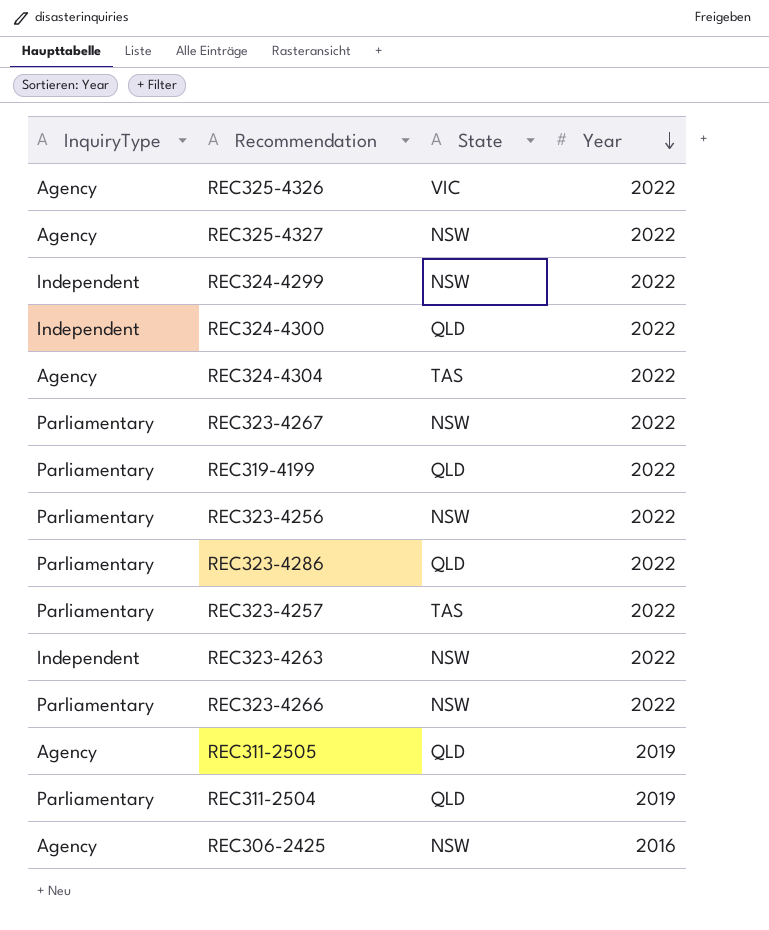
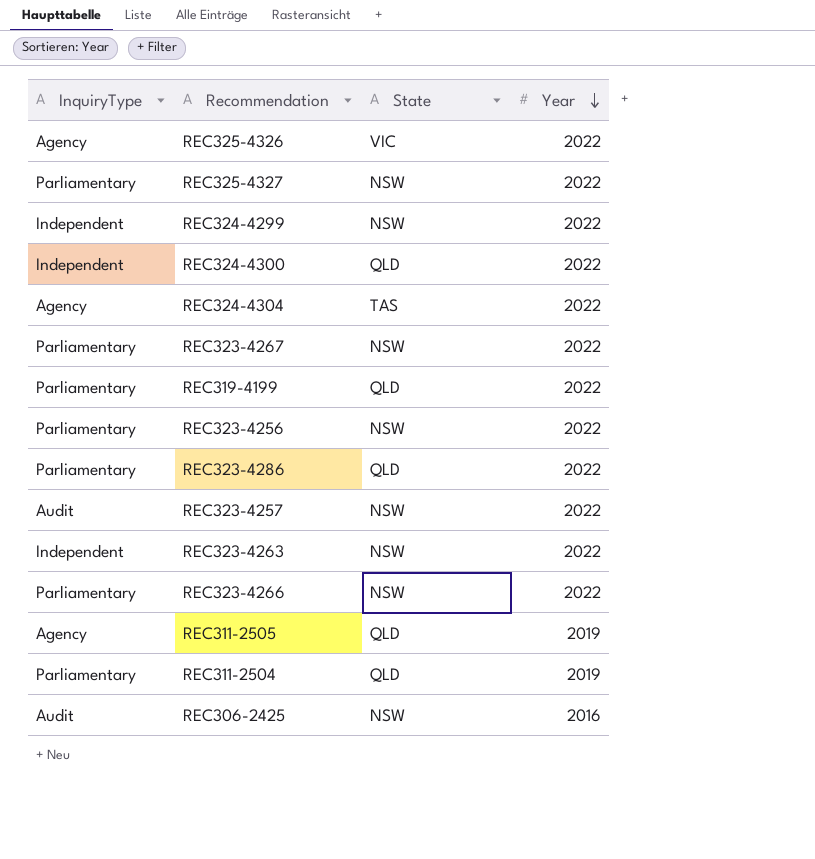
REC325-4327 | InquiryType: Agency -> Parliamentary
REC323-4257 | InquiryType: Parliamentary -> Audit
REC323-4257 | State: TAS -> NSW
REC306-2425 | InquiryType: Agency -> Audit

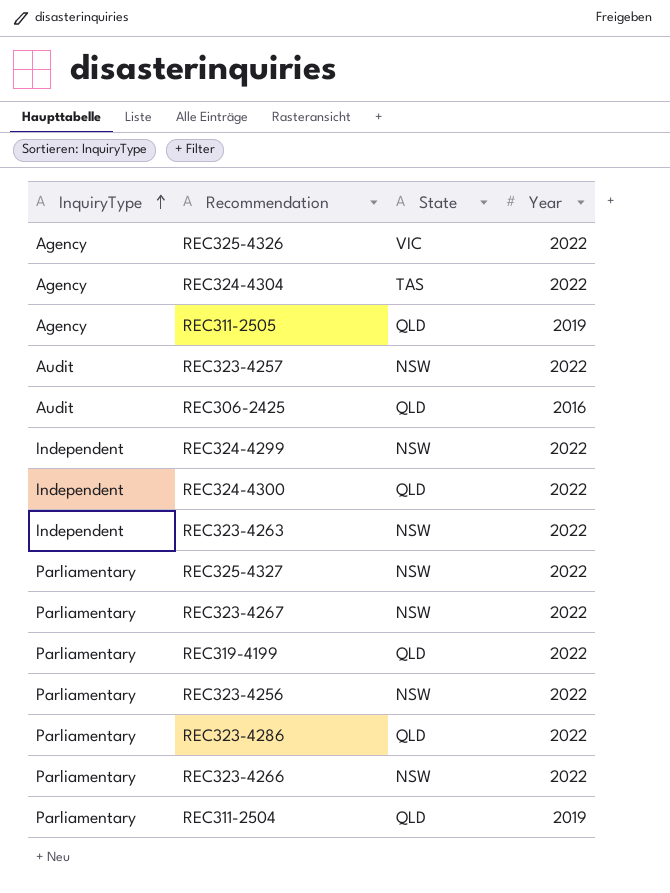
row order: Year descending -> InquiryType ascending
REC306-2425 | State: NSW -> QLD

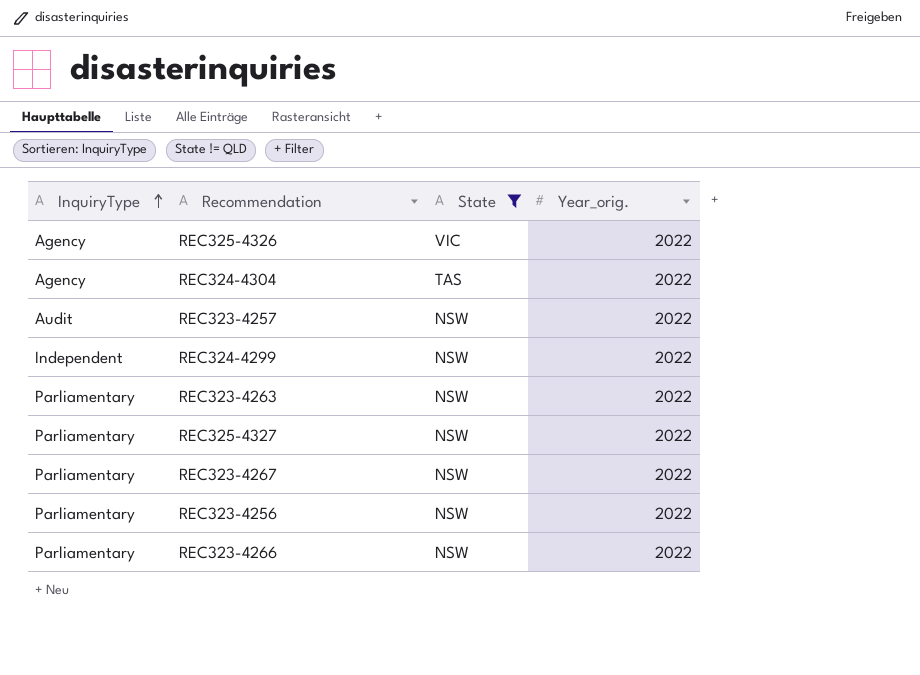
filter: none -> State != QLD
column name: Year -> Year_orig.
REC323-4263 | InquiryType: Independent -> Parliamentary

